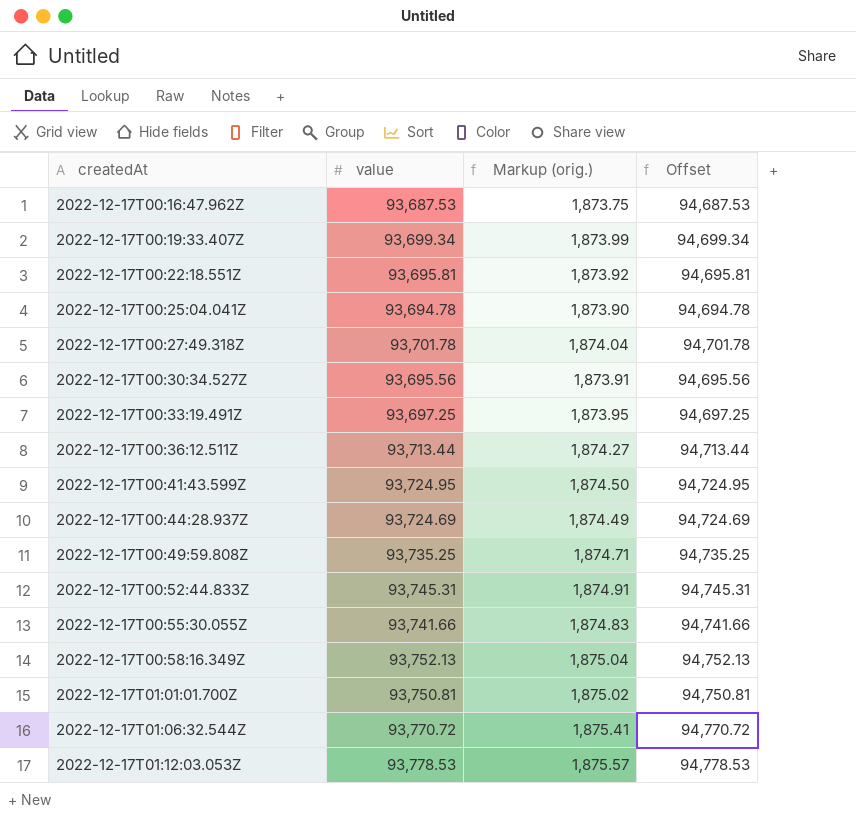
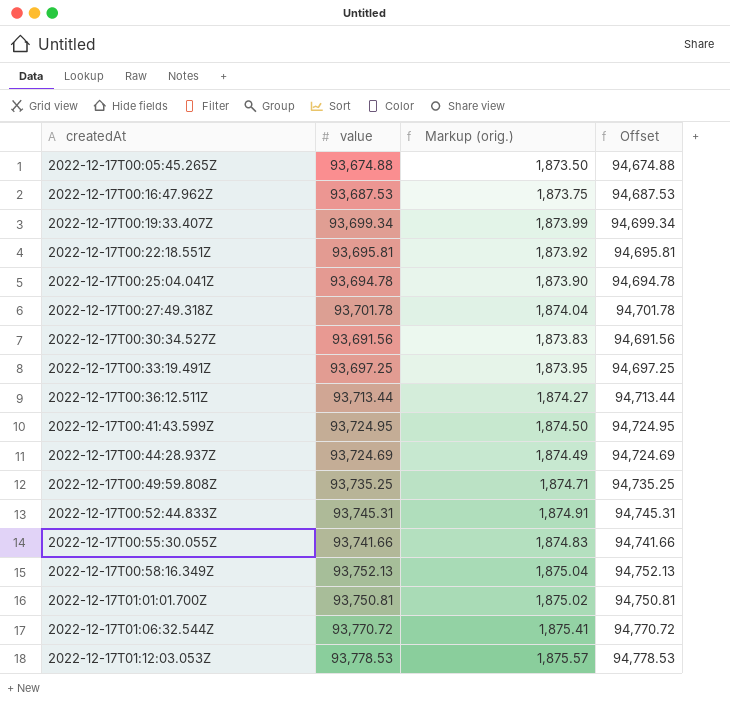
row 2022-12-17T00:05:45.265Z: none -> 93,674.88 | 1,873.50 | 94,674.88
2022-12-17T00:30:34.527Z | value: 93,695.56 -> 93,691.56
2022-12-17T00:30:34.527Z | Markup (orig.): 1,873.91 -> 1,873.83
2022-12-17T00:30:34.527Z | Offset: 94,695.56 -> 94,691.56

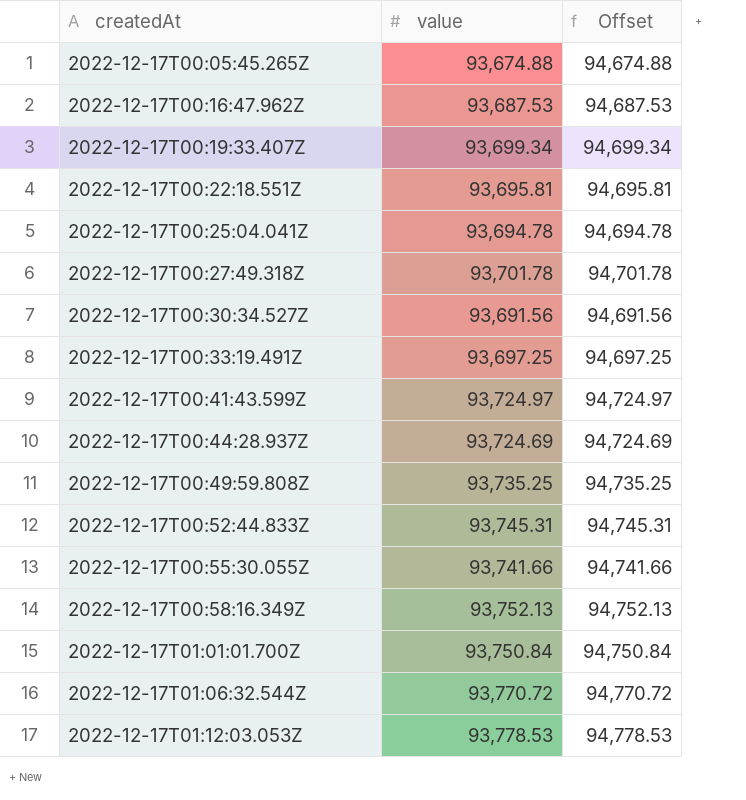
column Markup (orig.) | formula: [value] * 0.02 -> none
row 2022-12-17T00:36:12.511Z: 93,713.44 | 1,874.27 | 94,713.44 -> none
2022-12-17T00:41:43.599Z | value: 93,724.95 -> 93,724.97
2022-12-17T00:41:43.599Z | Offset: 94,724.95 -> 94,724.97
2022-12-17T01:01:01.700Z | value: 93,750.81 -> 93,750.84
2022-12-17T01:01:01.700Z | Offset: 94,750.81 -> 94,750.84

